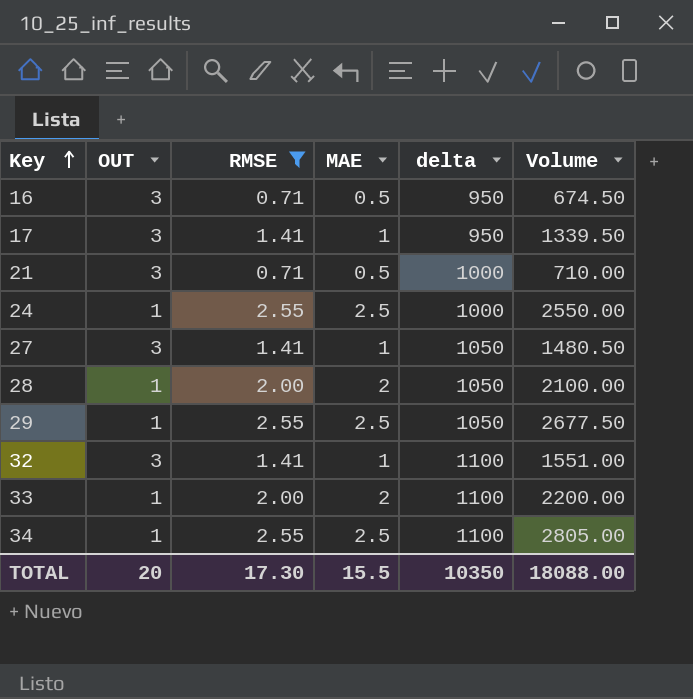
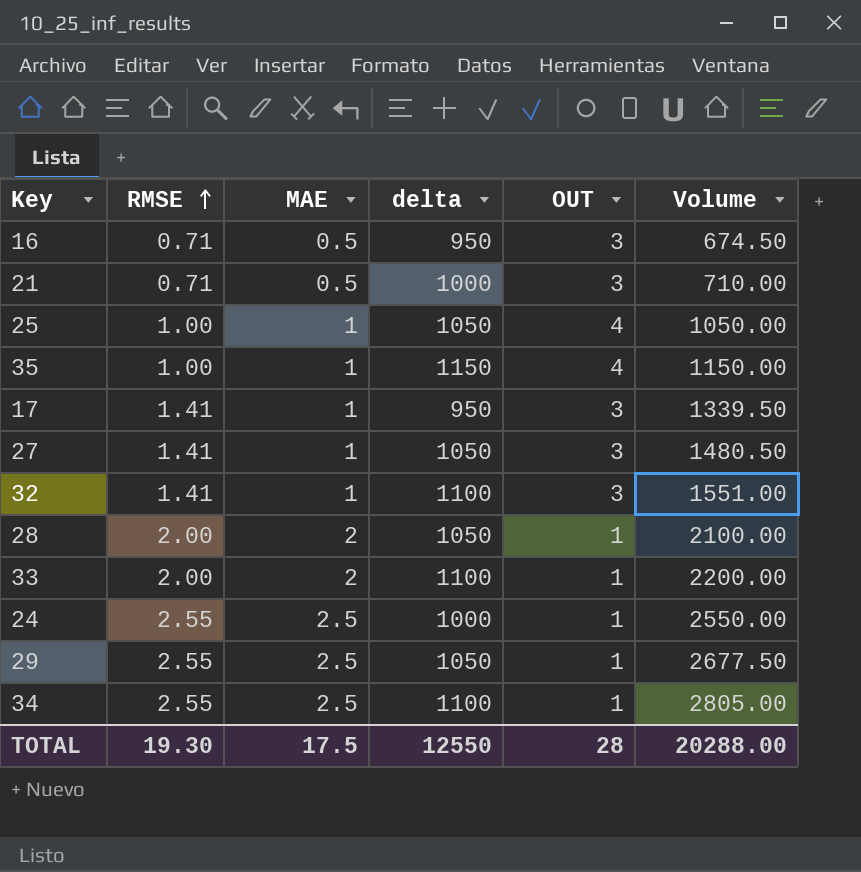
filter: RMSE != 1.00 -> none
row order: Key ascending -> RMSE ascending
column OUT | position: 2 -> 5
TOTAL | RMSE: 17.30 -> 19.30
TOTAL | MAE: 15.5 -> 17.5
TOTAL | delta: 10350 -> 12550
TOTAL | OUT: 20 -> 28
TOTAL | Volume: 18088.00 -> 20288.00

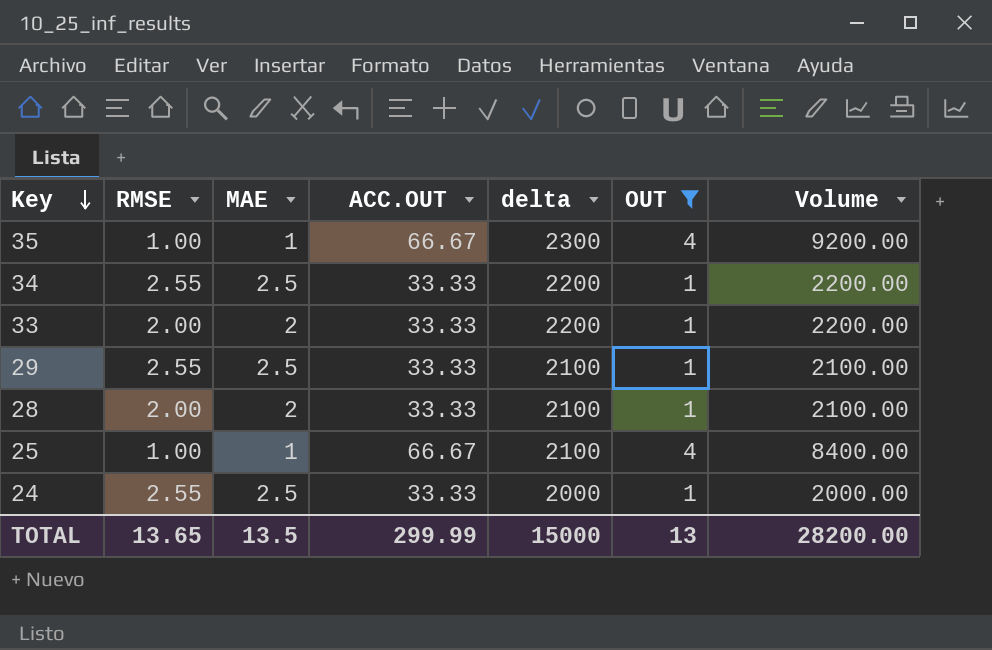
filter: none -> OUT != 3
row order: RMSE ascending -> Key descending
column ACC.OUT | position: none -> 4
column Volume | formula: [RMSE] * [delta] -> [delta] * [OUT]
35 | delta: 1150 -> 2300
34 | delta: 1100 -> 2200
33 | delta: 1100 -> 2200
29 | delta: 1050 -> 2100
28 | delta: 1050 -> 2100
25 | delta: 1050 -> 2100
24 | delta: 1000 -> 2000
TOTAL | RMSE: 19.30 -> 13.65
TOTAL | MAE: 17.5 -> 13.5
TOTAL | delta: 12550 -> 15000
TOTAL | OUT: 28 -> 13
TOTAL | Volume: 20288.00 -> 28200.00

